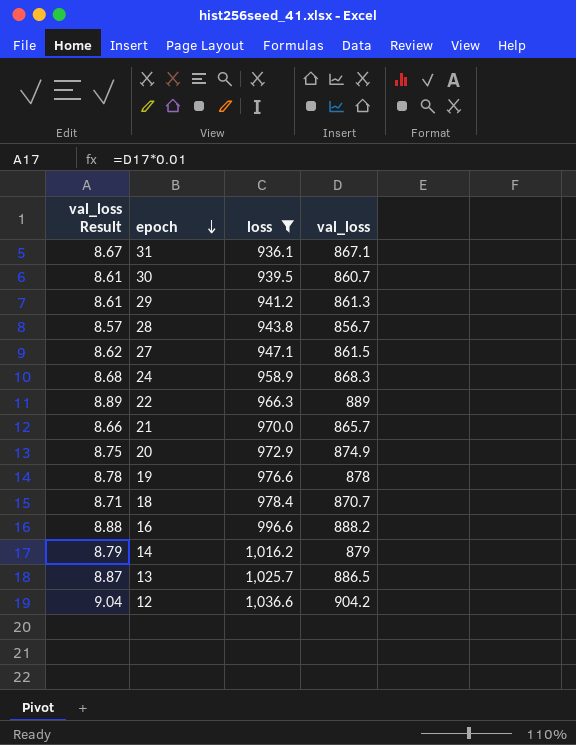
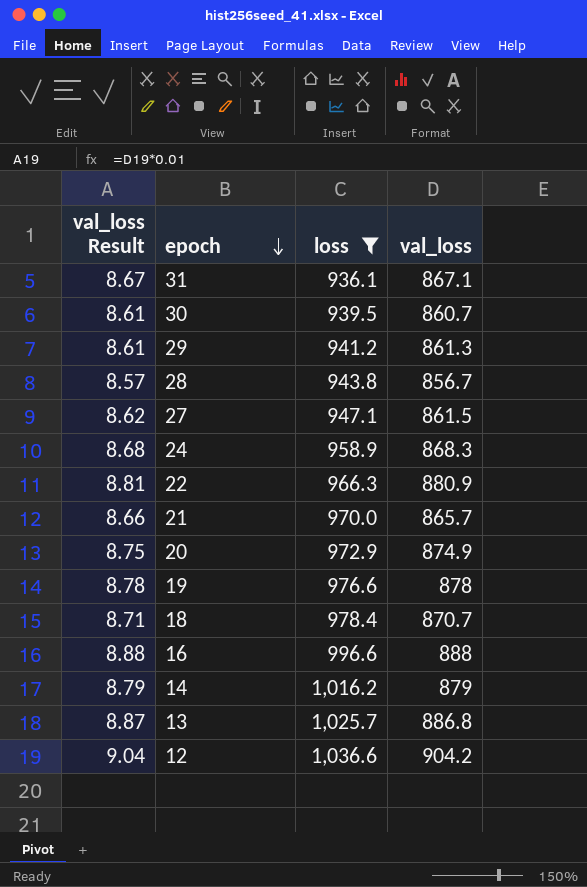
22 | val_loss Result: 8.89 -> 8.81
22 | val_loss: 889 -> 880.9
16 | val_loss: 888.2 -> 888
13 | val_loss: 886.5 -> 886.8

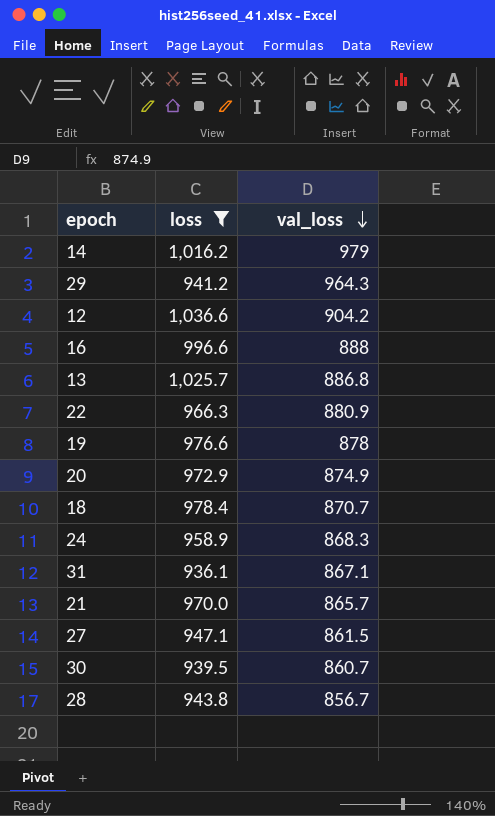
row order: epoch descending -> val_loss descending
column val_loss Result | formula: [val_loss] * 0.01 -> none
14 | val_loss: 879 -> 979
29 | val_loss: 861.3 -> 964.3

